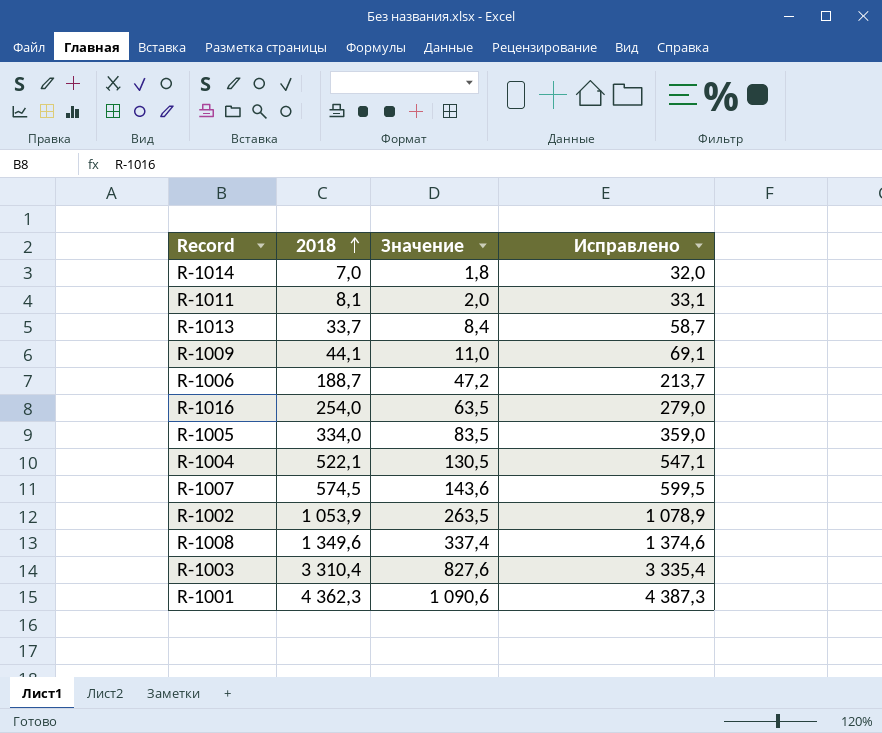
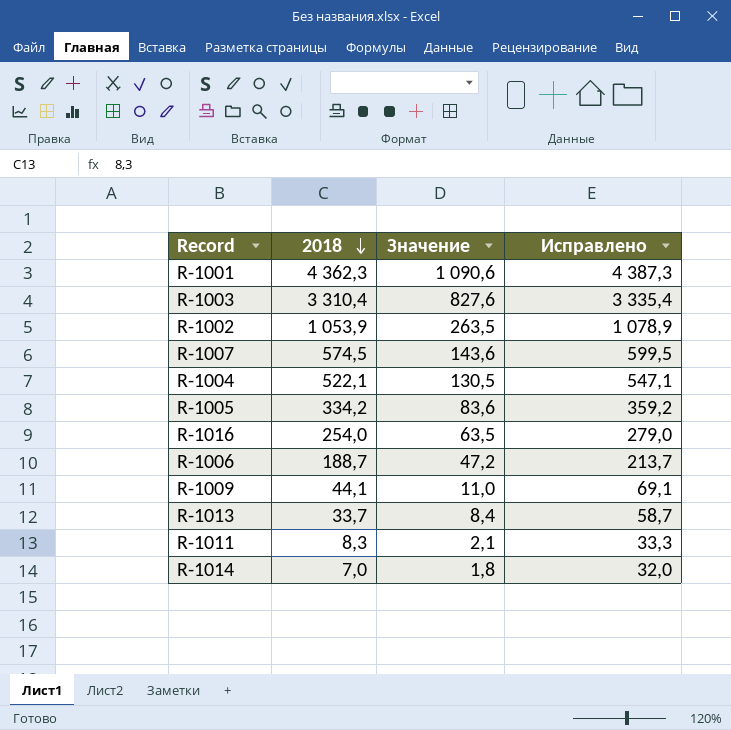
row order: 2018 ascending -> 2018 descending
row R-1008: 1 349,6 | 337,4 | 1 374,6 -> none
R-1005 | 2018: 334,0 -> 334,2
R-1005 | Значение: 83,5 -> 83,6
R-1005 | Исправлено: 359,0 -> 359,2
R-1011 | 2018: 8,1 -> 8,3
R-1011 | Значение: 2,0 -> 2,1
R-1011 | Исправлено: 33,1 -> 33,3

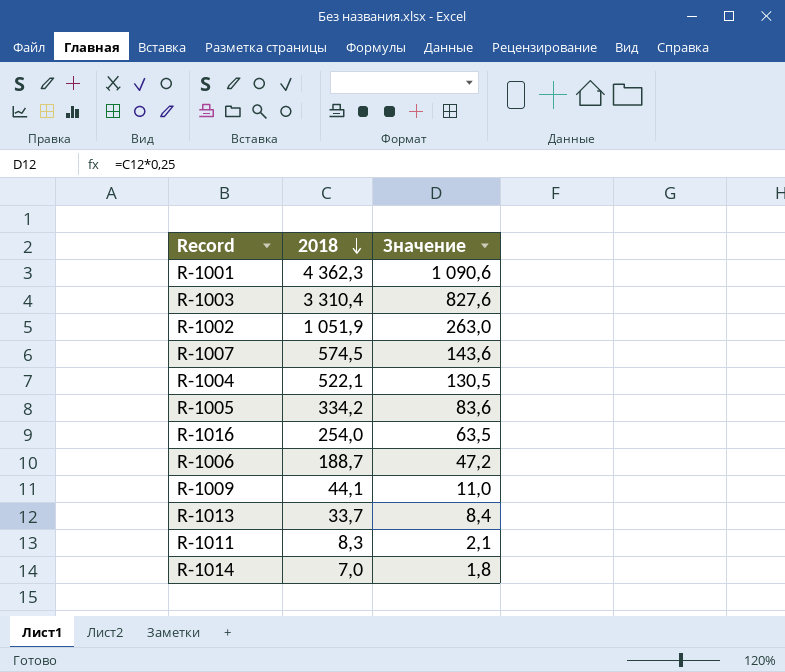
column Исправлено | formula: [2018] + 25 -> none
R-1002 | 2018: 1 053,9 -> 1 051,9
R-1002 | Значение: 263,5 -> 263,0

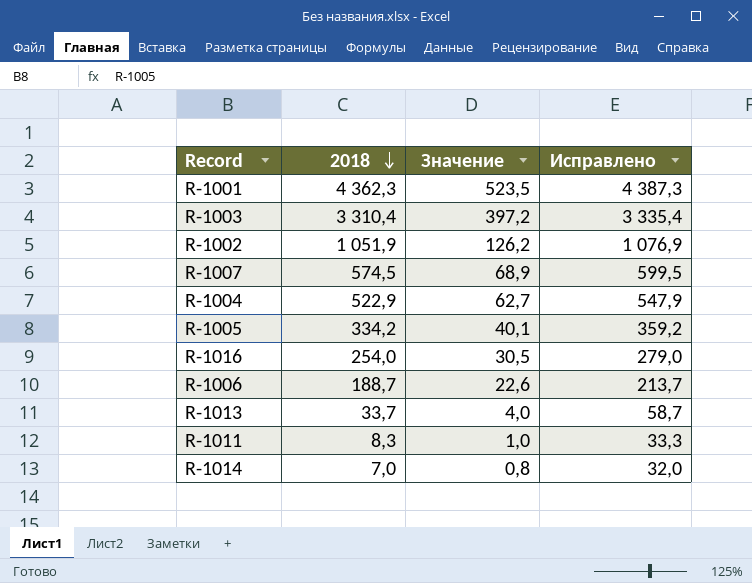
column Значение | formula: [2018] * 0,25 -> [2018] * 0,12
column Исправлено | formula: none -> [2018] + 25
row R-1009: 44,1 | 11,0 -> none
R-1004 | 2018: 522,1 -> 522,9

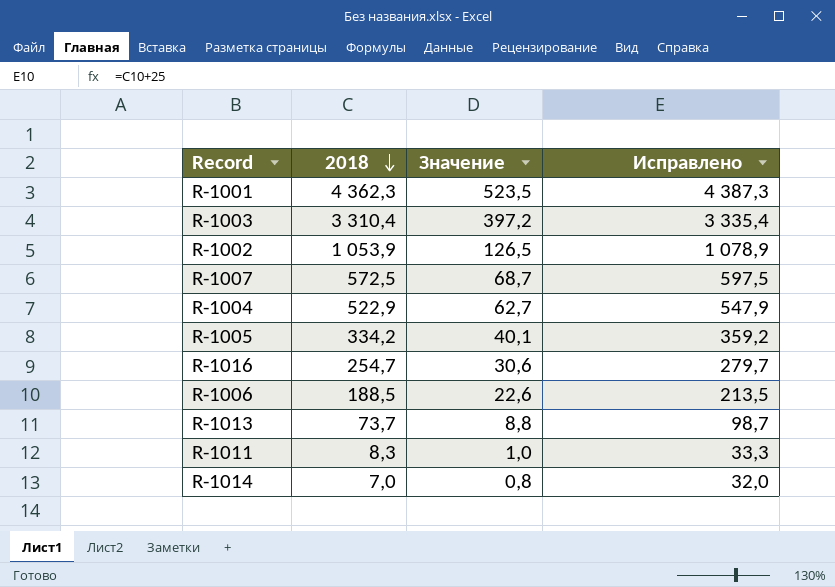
R-1002 | 2018: 1 051,9 -> 1 053,9
R-1002 | Значение: 126,2 -> 126,5
R-1002 | Исправлено: 1 076,9 -> 1 078,9
R-1007 | 2018: 574,5 -> 572,5
R-1007 | Значение: 68,9 -> 68,7
R-1007 | Исправлено: 599,5 -> 597,5
R-1016 | 2018: 254,0 -> 254,7
R-1016 | Значение: 30,5 -> 30,6
R-1016 | Исправлено: 279,0 -> 279,7
R-1006 | 2018: 188,7 -> 188,5
R-1006 | Исправлено: 213,7 -> 213,5
R-1013 | 2018: 33,7 -> 73,7
R-1013 | Значение: 4,0 -> 8,8
R-1013 | Исправлено: 58,7 -> 98,7

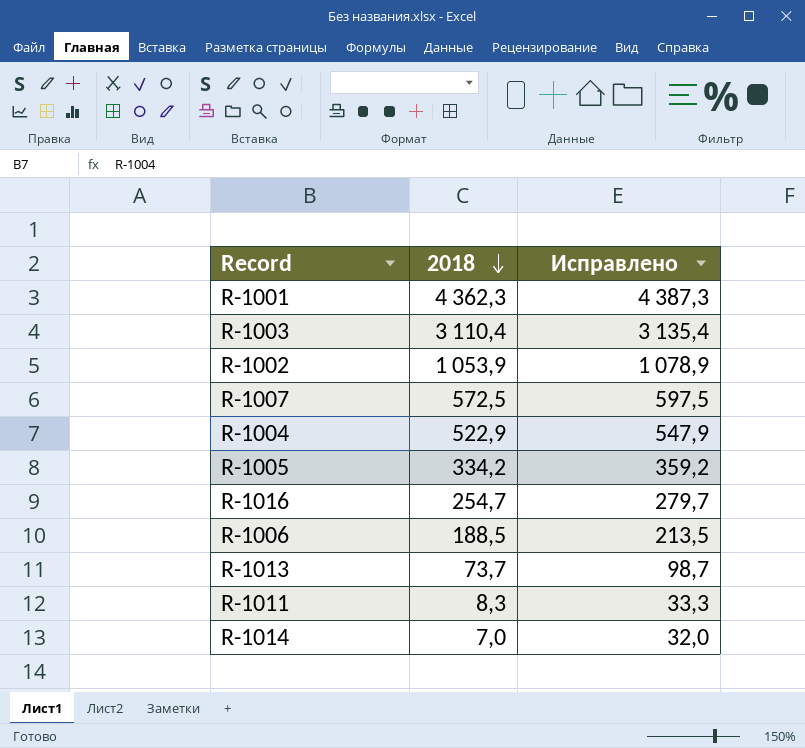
column Значение | formula: [2018] * 0,12 -> none
R-1003 | 2018: 3 310,4 -> 3 110,4
R-1003 | Исправлено: 3 335,4 -> 3 135,4

